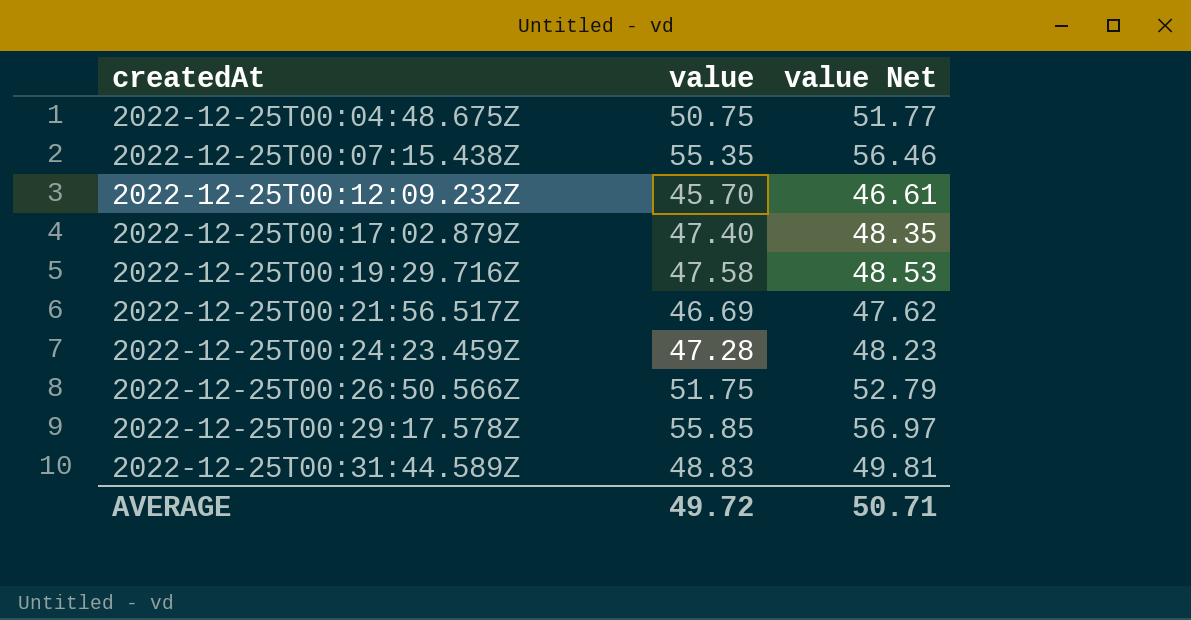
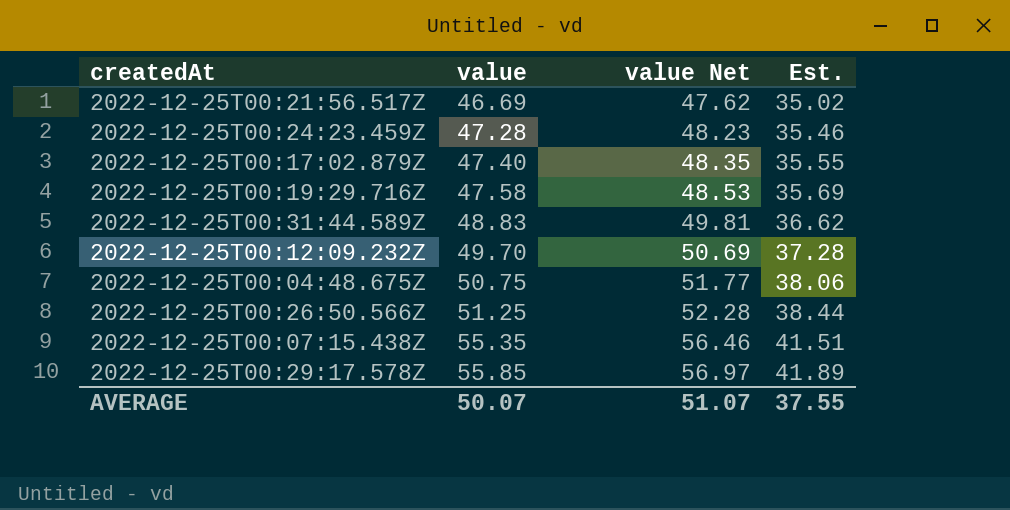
row order: createdAt ascending -> value ascending
column Est. | formula: none -> [value] * 0.75
2022-12-25T00:12:09.232Z | value: 45.70 -> 49.70
2022-12-25T00:12:09.232Z | value Net: 46.61 -> 50.69
2022-12-25T00:26:50.566Z | value: 51.75 -> 51.25
2022-12-25T00:26:50.566Z | value Net: 52.79 -> 52.28
AVERAGE | value: 49.72 -> 50.07
AVERAGE | value Net: 50.71 -> 51.07

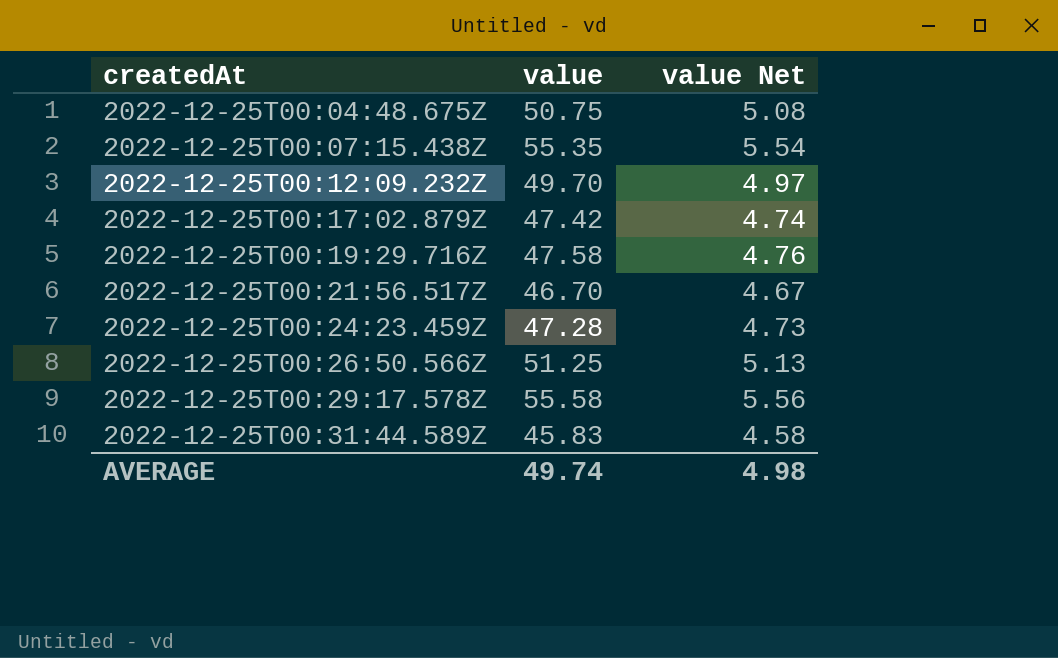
row order: value ascending -> createdAt ascending
column Est. | formula: [value] * 0.75 -> none
column value Net | formula: [value] * 1.02 -> [value] * 0.1
2022-12-25T00:17:02.879Z | value: 47.40 -> 47.42
2022-12-25T00:21:56.517Z | value: 46.69 -> 46.70
2022-12-25T00:29:17.578Z | value: 55.85 -> 55.58
2022-12-25T00:31:44.589Z | value: 48.83 -> 45.83
AVERAGE | value: 50.07 -> 49.74
AVERAGE | value Net: 51.07 -> 4.98

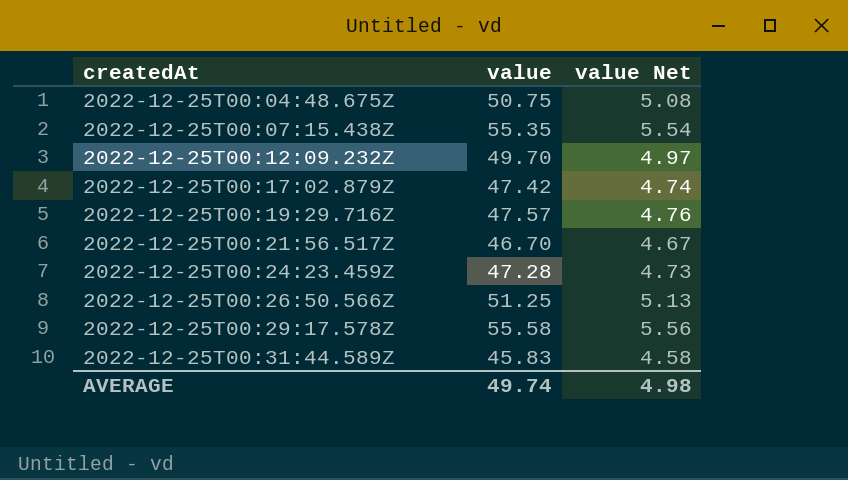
2022-12-25T00:19:29.716Z | value: 47.58 -> 47.57

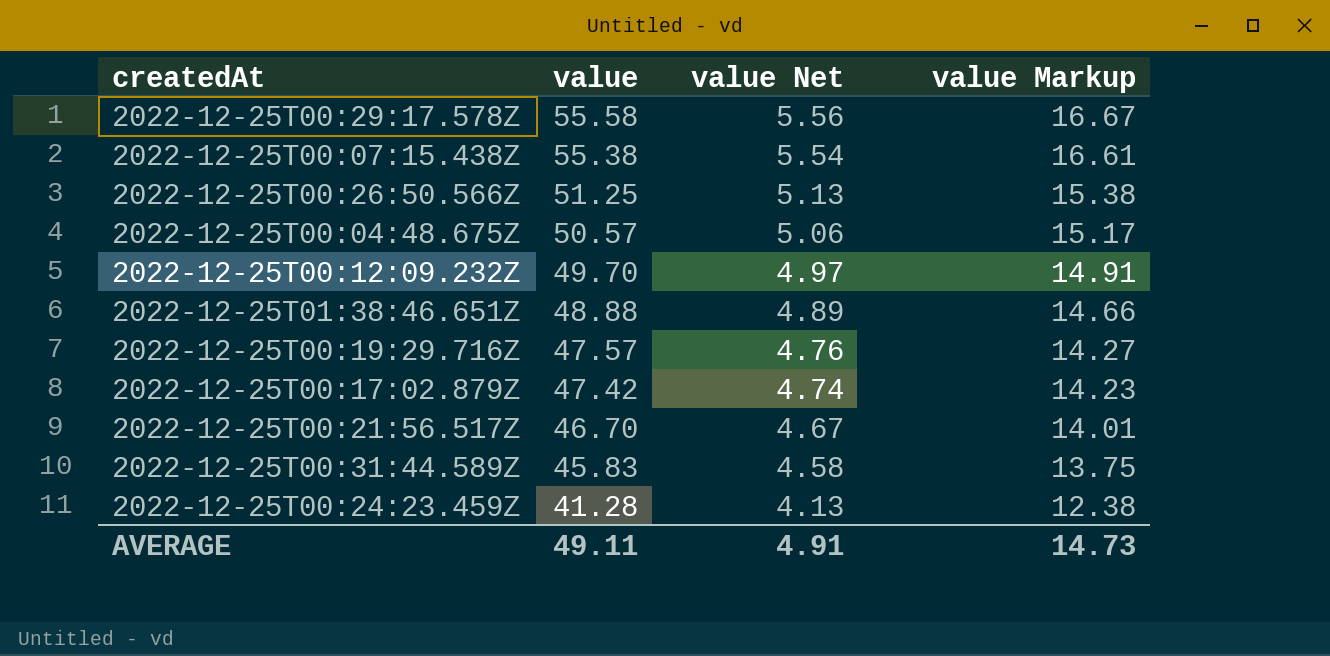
row order: createdAt ascending -> value descending
column value Markup | formula: none -> [value] * 0.3
2022-12-25T00:07:15.438Z | value: 55.35 -> 55.38
2022-12-25T00:04:48.675Z | value: 50.75 -> 50.57
2022-12-25T00:04:48.675Z | value Net: 5.08 -> 5.06
row 2022-12-25T01:38:46.651Z: none -> 48.88 | 4.89 | 14.66
2022-12-25T00:24:23.459Z | value: 47.28 -> 41.28
2022-12-25T00:24:23.459Z | value Net: 4.73 -> 4.13
AVERAGE | value: 49.74 -> 49.11
AVERAGE | value Net: 4.98 -> 4.91

